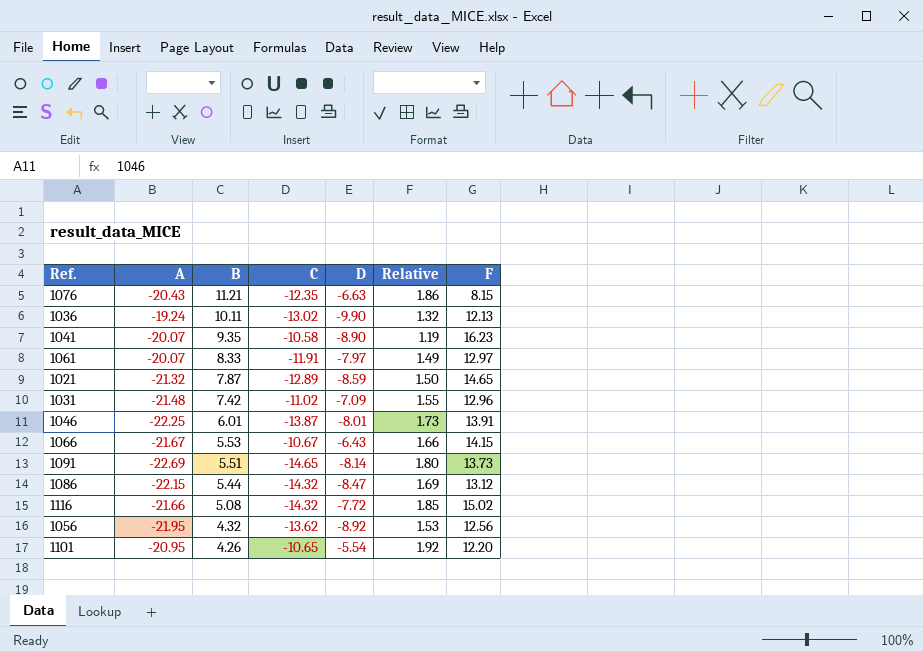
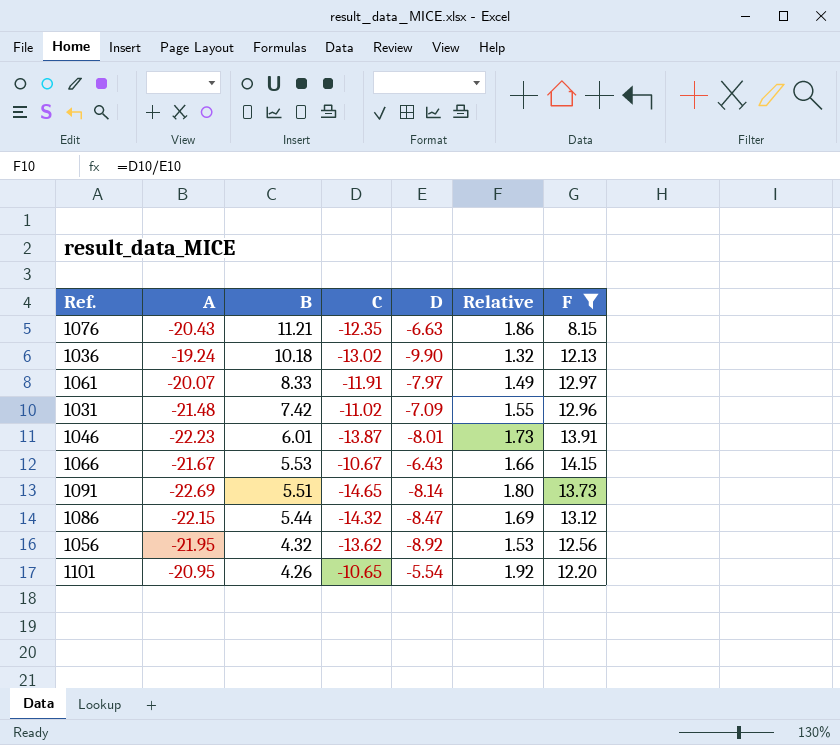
filter: none -> F <= 14.15
1036 | B: 10.11 -> 10.18
1046 | A: -22.25 -> -22.23

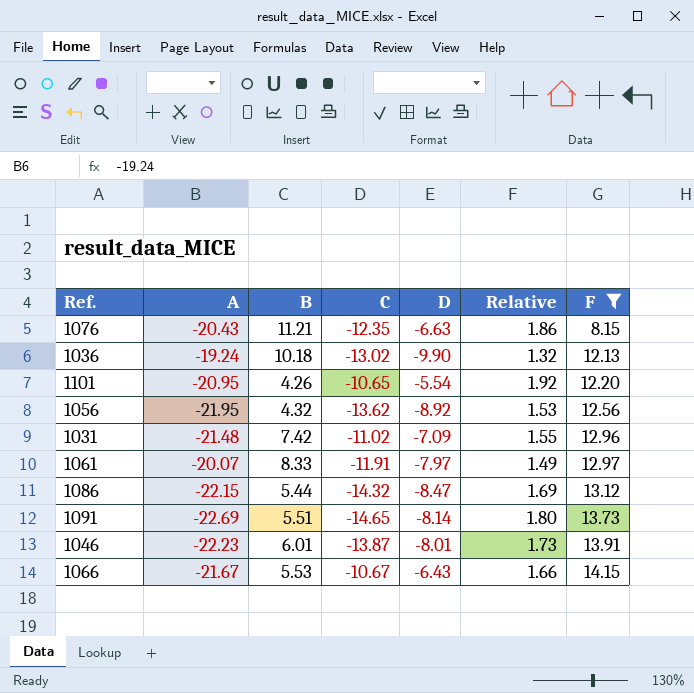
row order: B descending -> F ascending

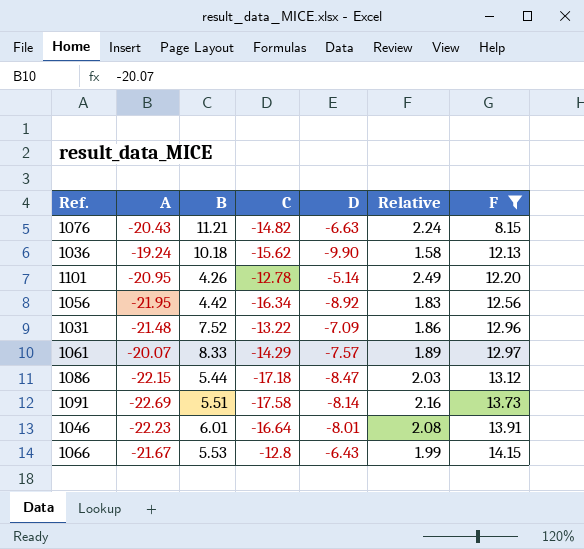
1076 | C: -12.35 -> -14.82
1076 | Relative: 1.86 -> 2.24
1036 | C: -13.02 -> -15.62
1036 | Relative: 1.32 -> 1.58
1101 | C: -10.65 -> -12.78
1101 | D: -5.54 -> -5.14
1101 | Relative: 1.92 -> 2.49
1056 | B: 4.32 -> 4.42
1056 | C: -13.62 -> -16.34
1056 | Relative: 1.53 -> 1.83
1031 | B: 7.42 -> 7.52
1031 | C: -11.02 -> -13.22
1031 | Relative: 1.55 -> 1.86
1061 | C: -11.91 -> -14.29
1061 | D: -7.97 -> -7.57
1061 | Relative: 1.49 -> 1.89
1086 | C: -14.32 -> -17.18
1086 | Relative: 1.69 -> 2.03
1091 | C: -14.65 -> -17.58
1091 | Relative: 1.80 -> 2.16
1046 | C: -13.87 -> -16.64
1046 | Relative: 1.73 -> 2.08
1066 | C: -10.67 -> -12.8
1066 | Relative: 1.66 -> 1.99

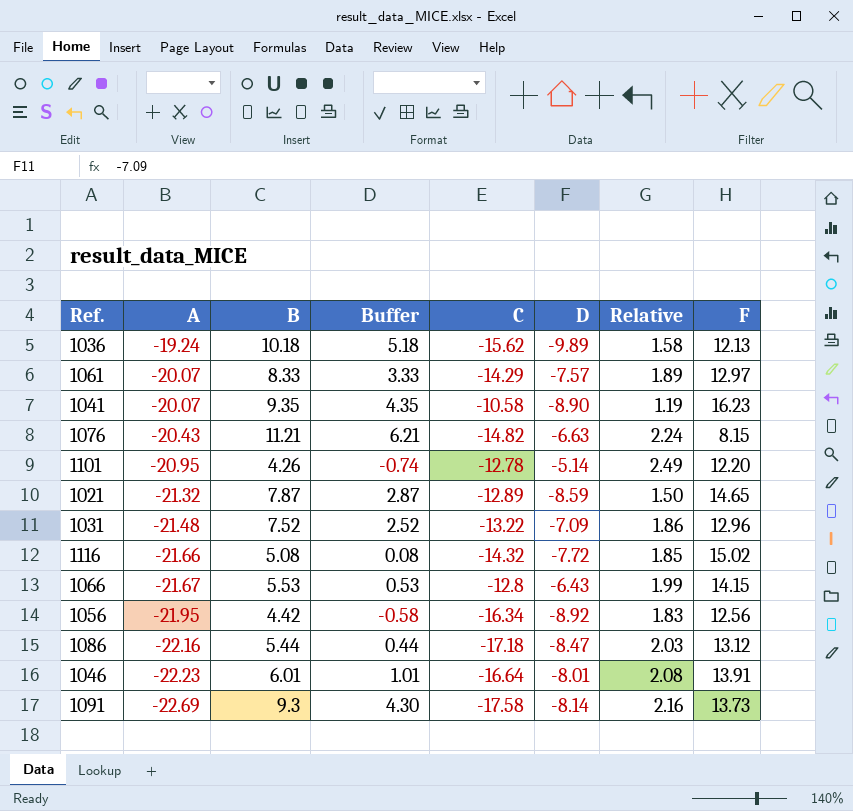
filter: F <= 14.15 -> none
row order: F ascending -> A descending
column Buffer | formula: none -> [B] - 5
1036 | D: -9.90 -> -9.89
1086 | A: -22.15 -> -22.16
1091 | B: 5.51 -> 9.3

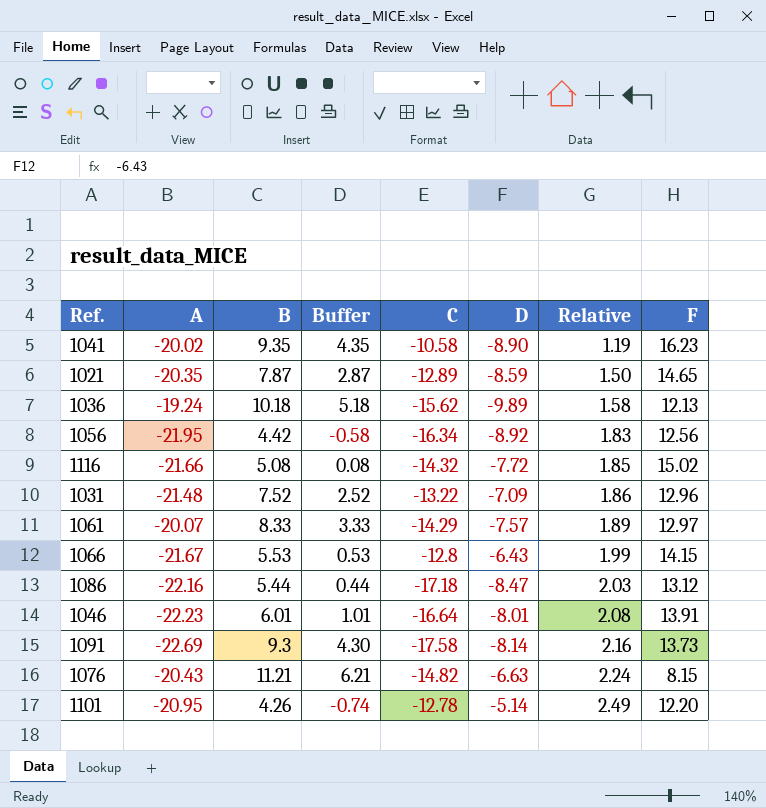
row order: A descending -> Relative ascending
1041 | A: -20.07 -> -20.02
1021 | A: -21.32 -> -20.35

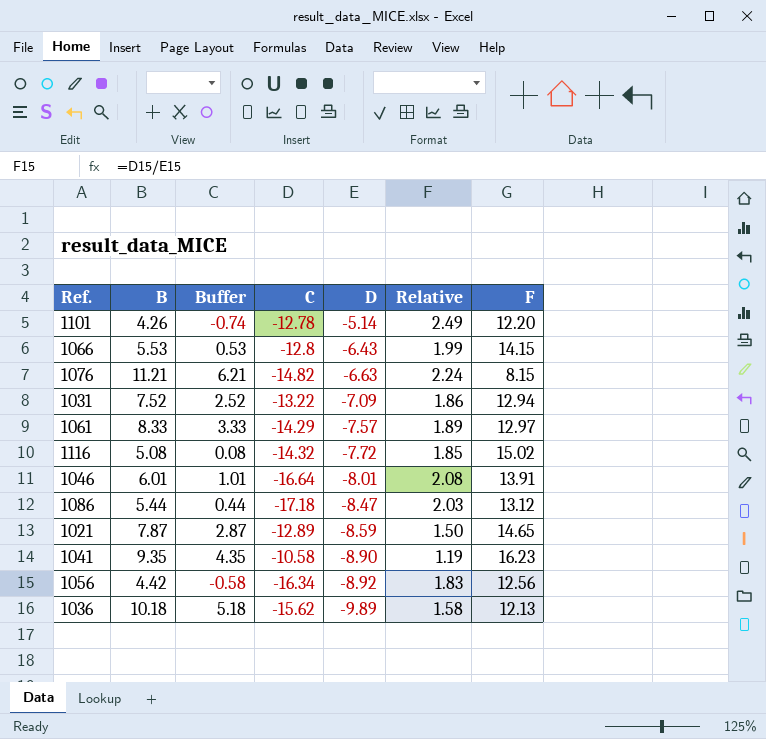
row order: Relative ascending -> D descending
column A | position: 2 -> none
row 1091: -22.69 | 9.3 | 4.30 | -17.58 | -8.14 | 2.16 | 13.73 -> none
1031 | F: 12.96 -> 12.94

